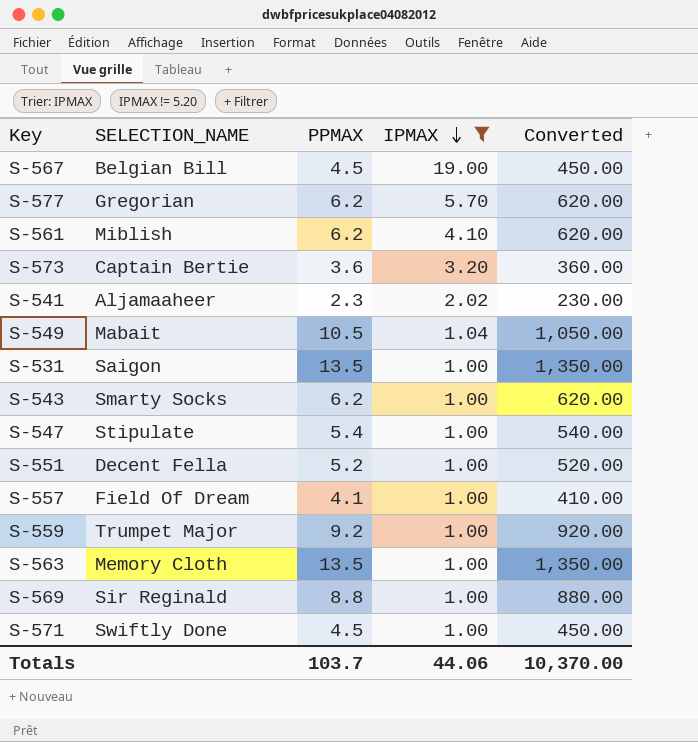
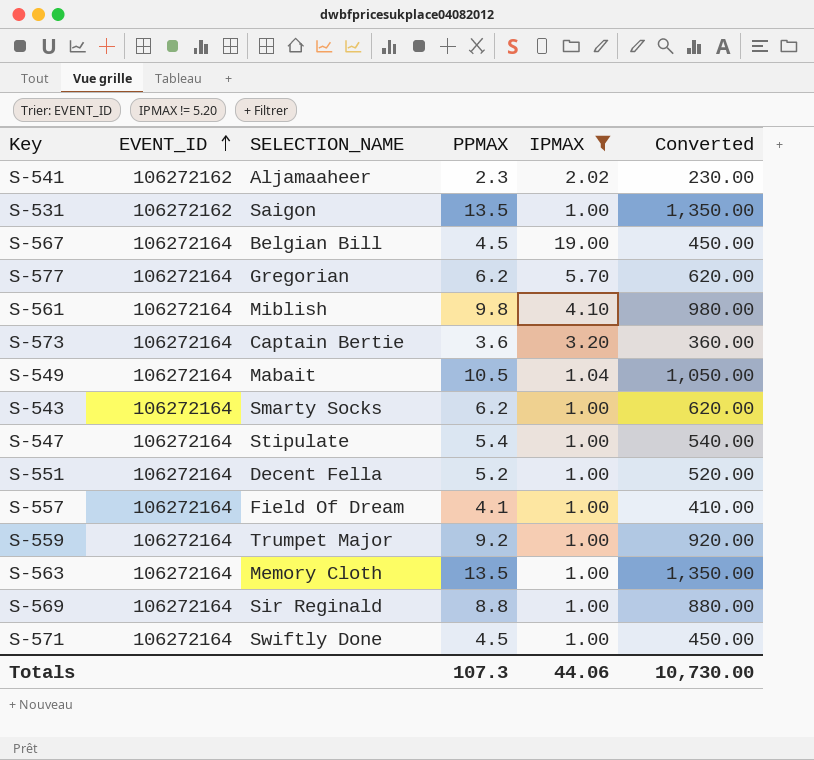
row order: IPMAX descending -> EVENT_ID ascending
column EVENT_ID | position: none -> 2
S-561 | PPMAX: 6.2 -> 9.8
S-561 | Converted: 620.00 -> 980.00
Totals | PPMAX: 103.7 -> 107.3
Totals | Converted: 10,370.00 -> 10,730.00

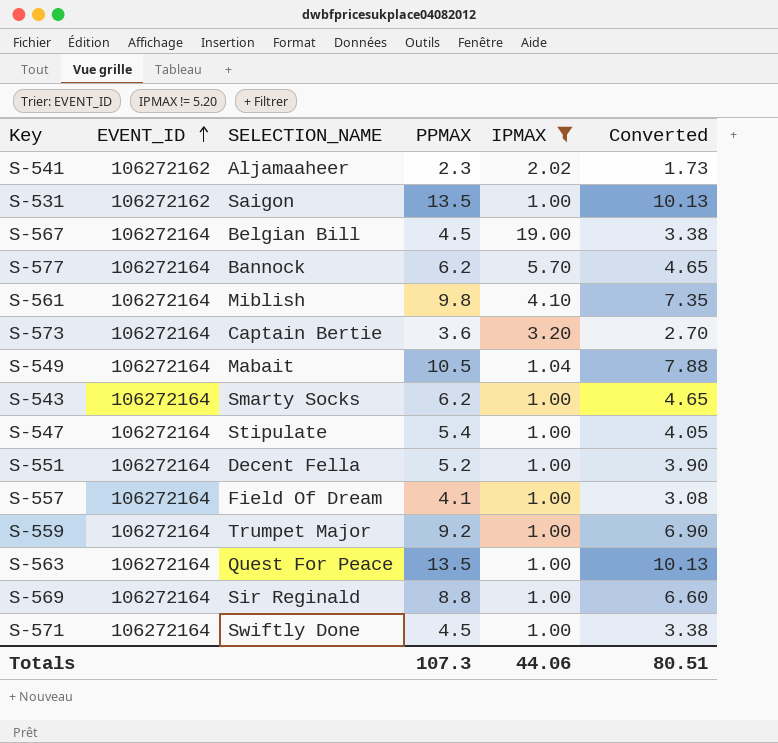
column Converted | formula: [PPMAX] * 100 -> [PPMAX] * 0.75
S-577 | SELECTION_NAME: Gregorian -> Bannock
S-563 | SELECTION_NAME: Memory Cloth -> Quest For Peace
Totals | Converted: 10,730.00 -> 80.51

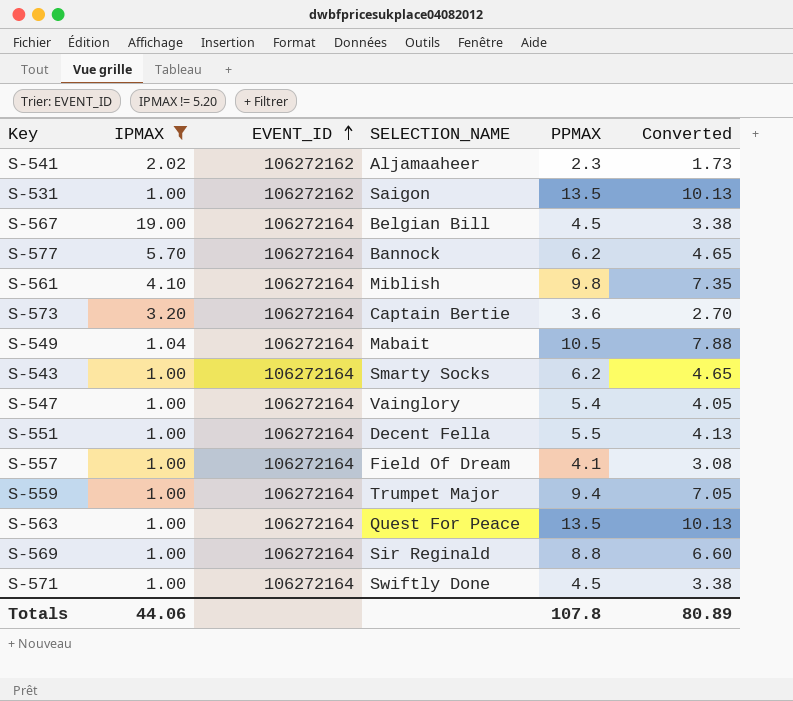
column IPMAX | position: 5 -> 2
S-547 | SELECTION_NAME: Stipulate -> Vainglory
S-551 | PPMAX: 5.2 -> 5.5
S-551 | Converted: 3.90 -> 4.13
S-559 | PPMAX: 9.2 -> 9.4
S-559 | Converted: 6.90 -> 7.05
Totals | PPMAX: 107.3 -> 107.8
Totals | Converted: 80.51 -> 80.89

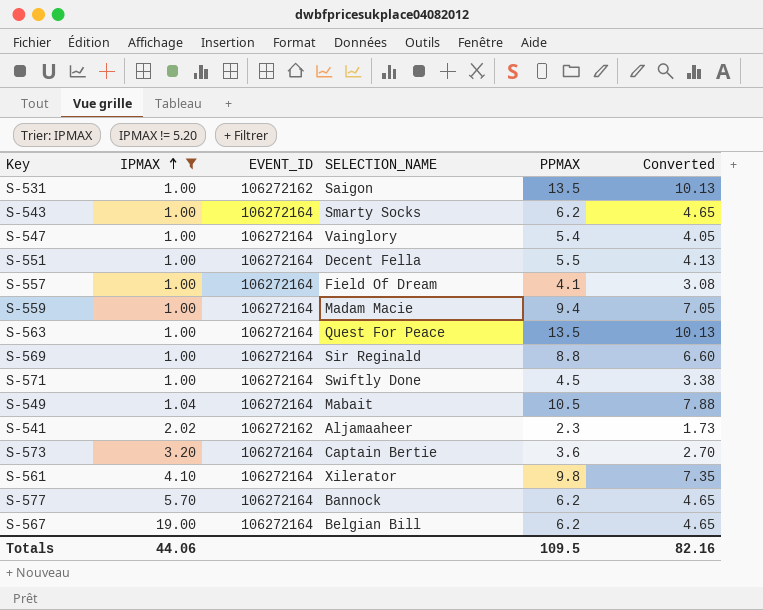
row order: EVENT_ID ascending -> IPMAX ascending
S-559 | SELECTION_NAME: Trumpet Major -> Madam Macie
S-561 | SELECTION_NAME: Miblish -> Xilerator
S-567 | PPMAX: 4.5 -> 6.2
S-567 | Converted: 3.38 -> 4.65
Totals | PPMAX: 107.8 -> 109.5
Totals | Converted: 80.89 -> 82.16

